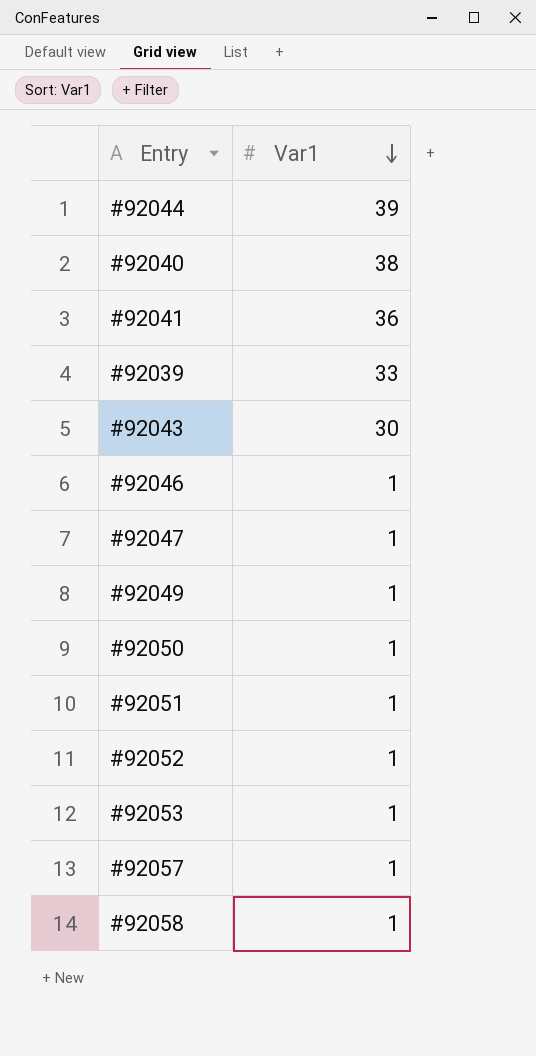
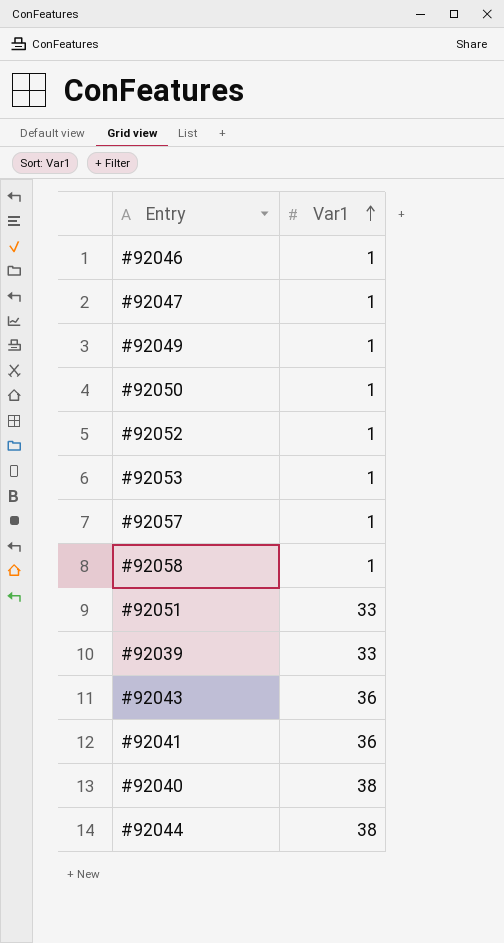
row order: Var1 descending -> Var1 ascending
#92051 | Var1: 1 -> 33
#92043 | Var1: 30 -> 36
#92044 | Var1: 39 -> 38

